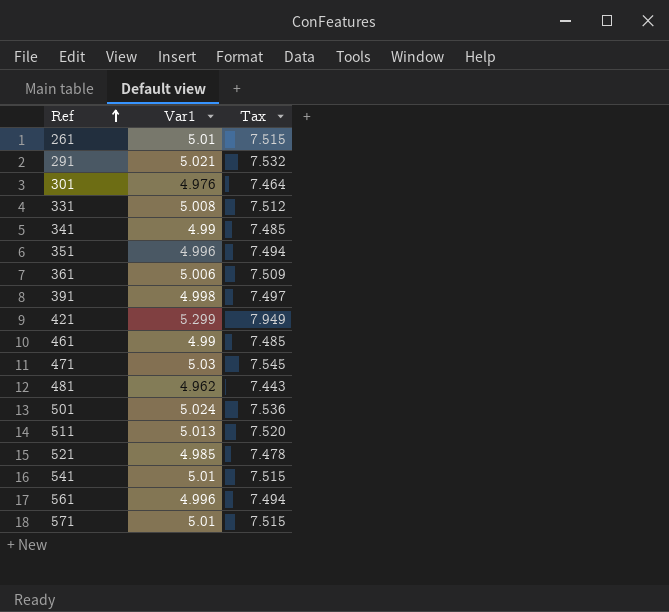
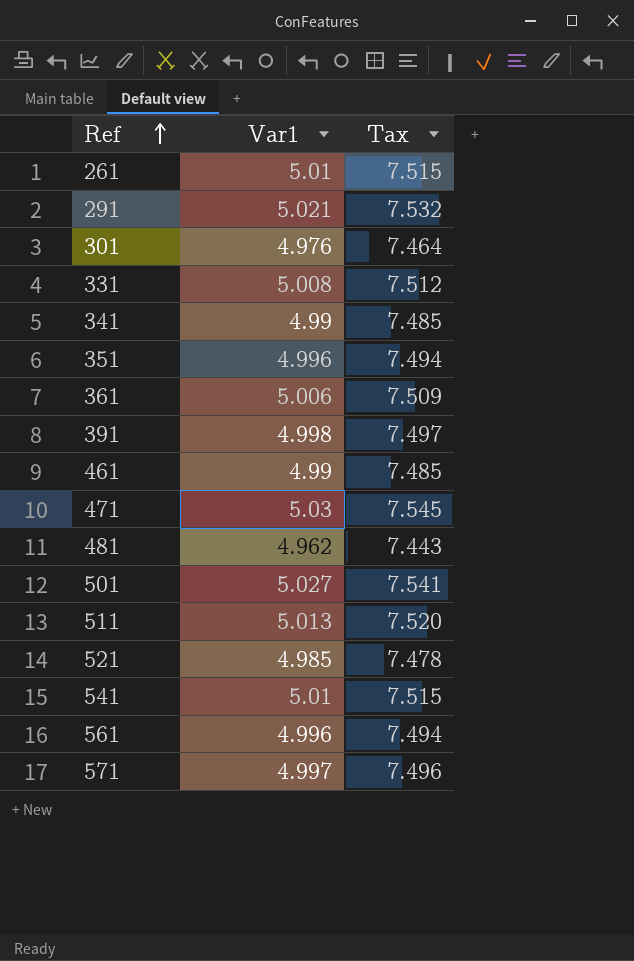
row 421: 5.299 | 7.949 -> none
501 | Var1: 5.024 -> 5.027
501 | Tax: 7.536 -> 7.541
571 | Var1: 5.01 -> 4.997
571 | Tax: 7.515 -> 7.496

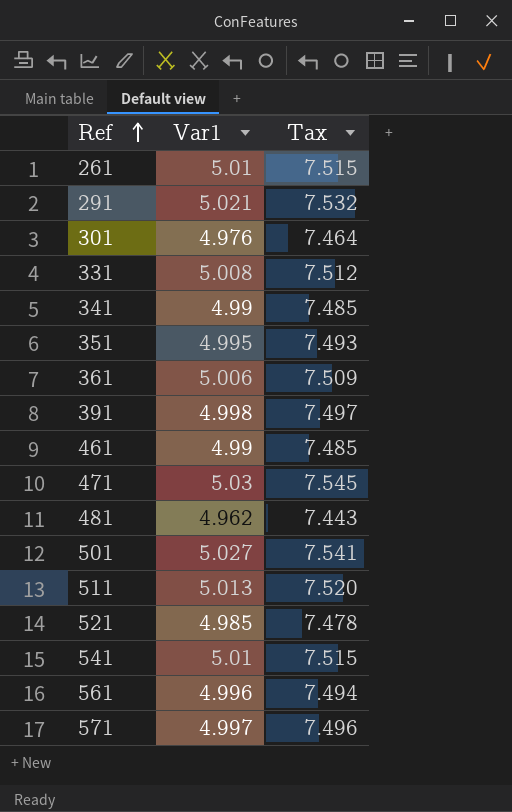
351 | Var1: 4.996 -> 4.995
351 | Tax: 7.494 -> 7.493

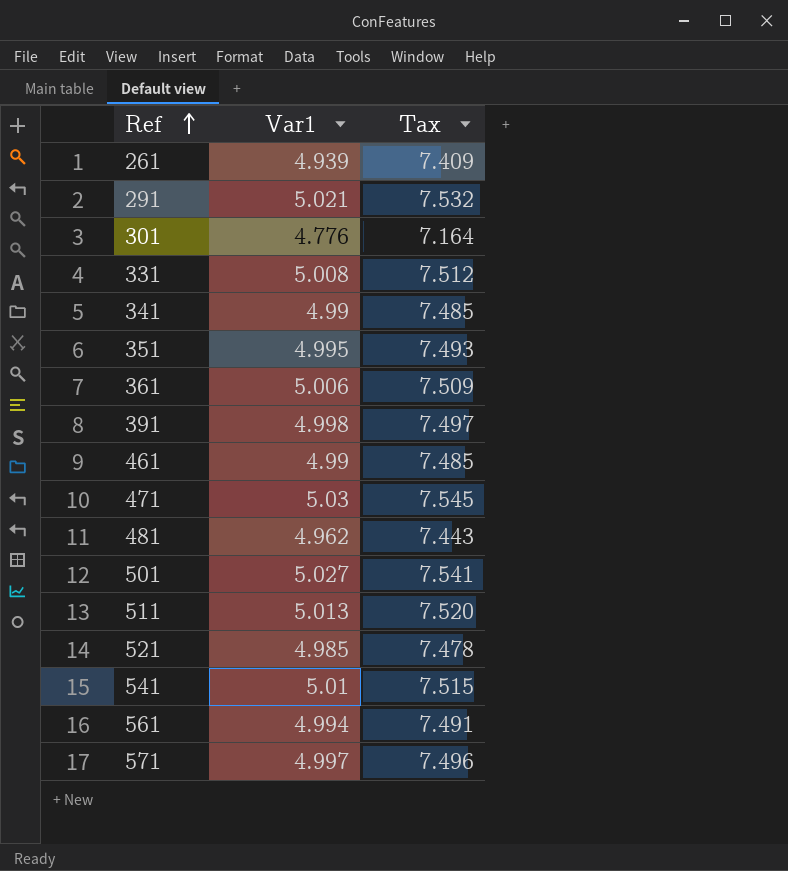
261 | Var1: 5.01 -> 4.939
261 | Tax: 7.515 -> 7.409
301 | Var1: 4.976 -> 4.776
301 | Tax: 7.464 -> 7.164
561 | Var1: 4.996 -> 4.994
561 | Tax: 7.494 -> 7.491

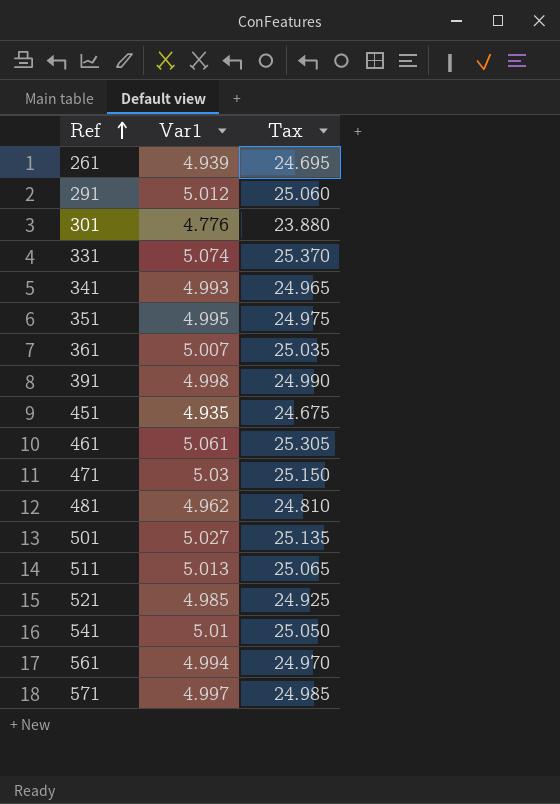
column Tax | formula: [Var1] * 1.5 -> [Var1] * 5
291 | Var1: 5.021 -> 5.012
331 | Var1: 5.008 -> 5.074
341 | Var1: 4.99 -> 4.993
361 | Var1: 5.006 -> 5.007
row 451: none -> 4.935 | 24.675
461 | Var1: 4.99 -> 5.061

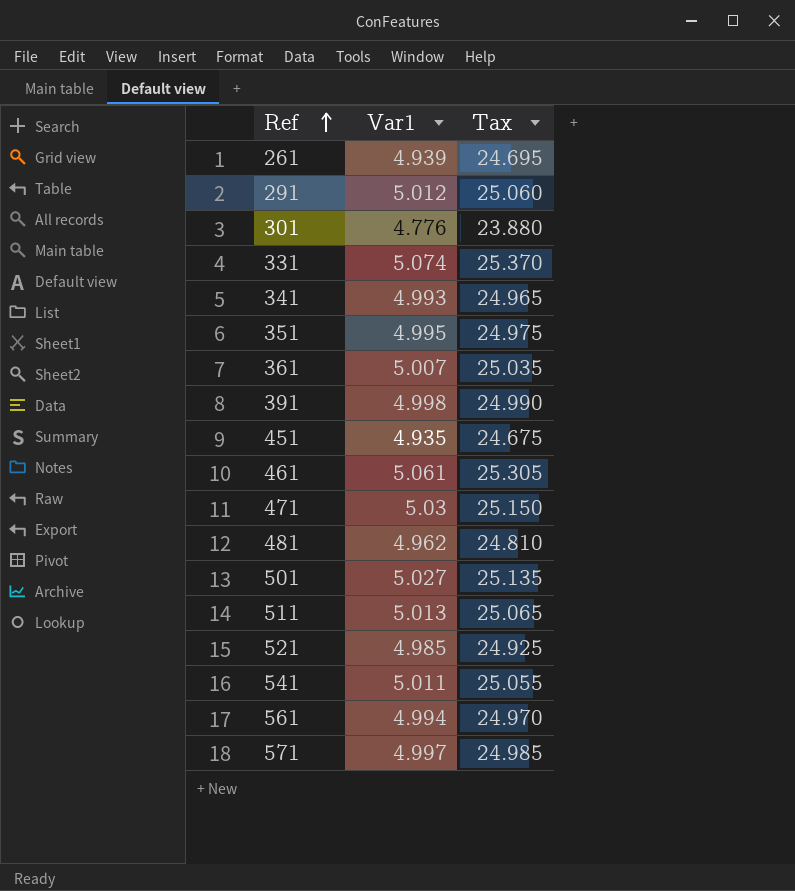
541 | Var1: 5.01 -> 5.011
541 | Tax: 25.050 -> 25.055

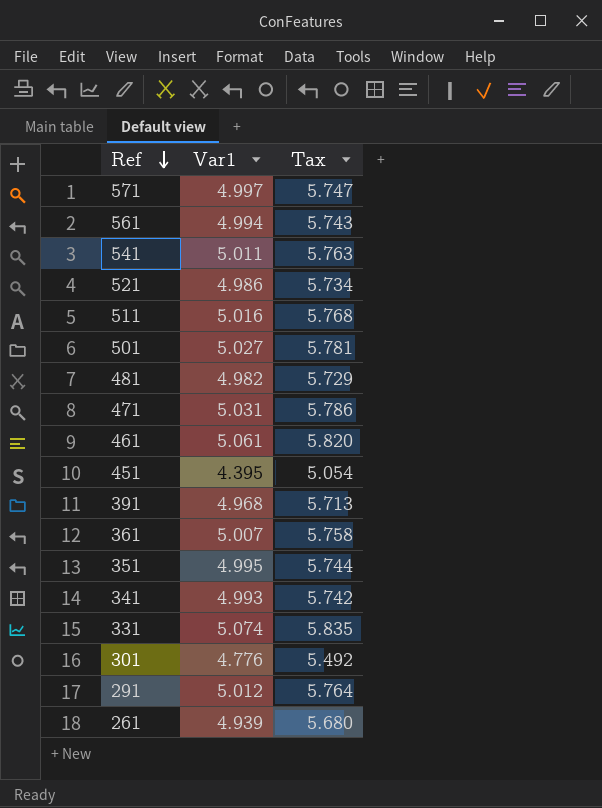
row order: Ref ascending -> Ref descending
column Tax | formula: [Var1] * 5 -> [Var1] * 1.15
521 | Var1: 4.985 -> 4.986
511 | Var1: 5.013 -> 5.016
481 | Var1: 4.962 -> 4.982
471 | Var1: 5.03 -> 5.031
451 | Var1: 4.935 -> 4.395
391 | Var1: 4.998 -> 4.968

